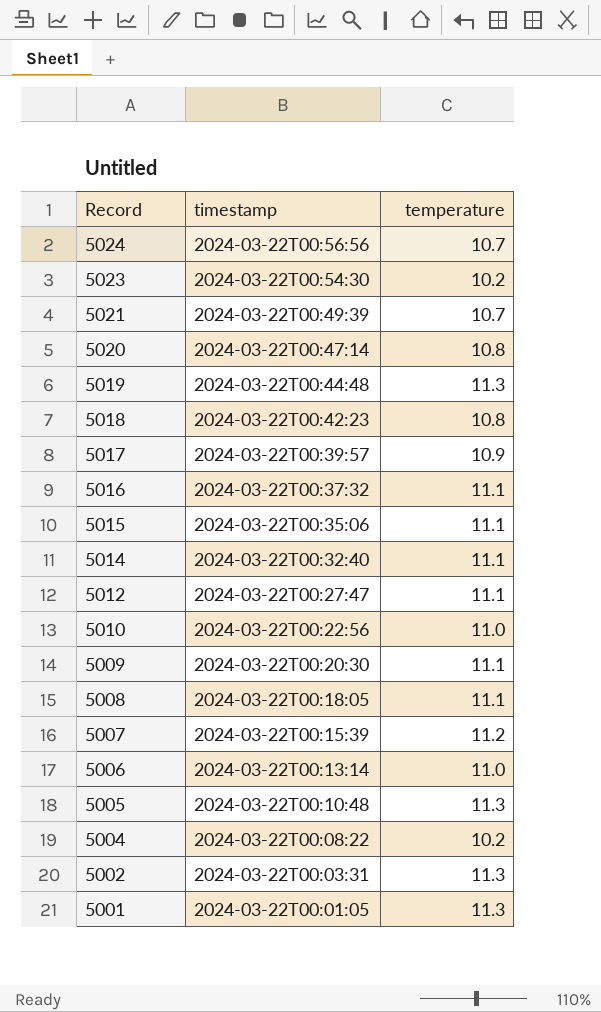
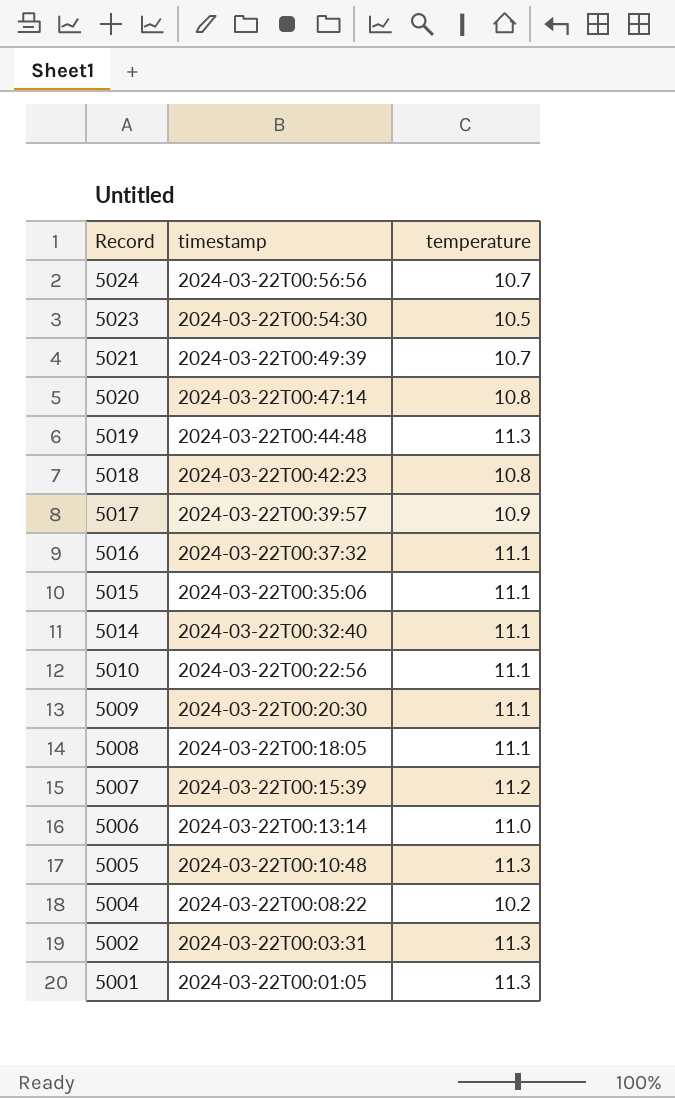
row 5012: 2024-03-22T00:27:47 | 11.1 -> none
5023 | temperature: 10.2 -> 10.5
5010 | temperature: 11.0 -> 11.1

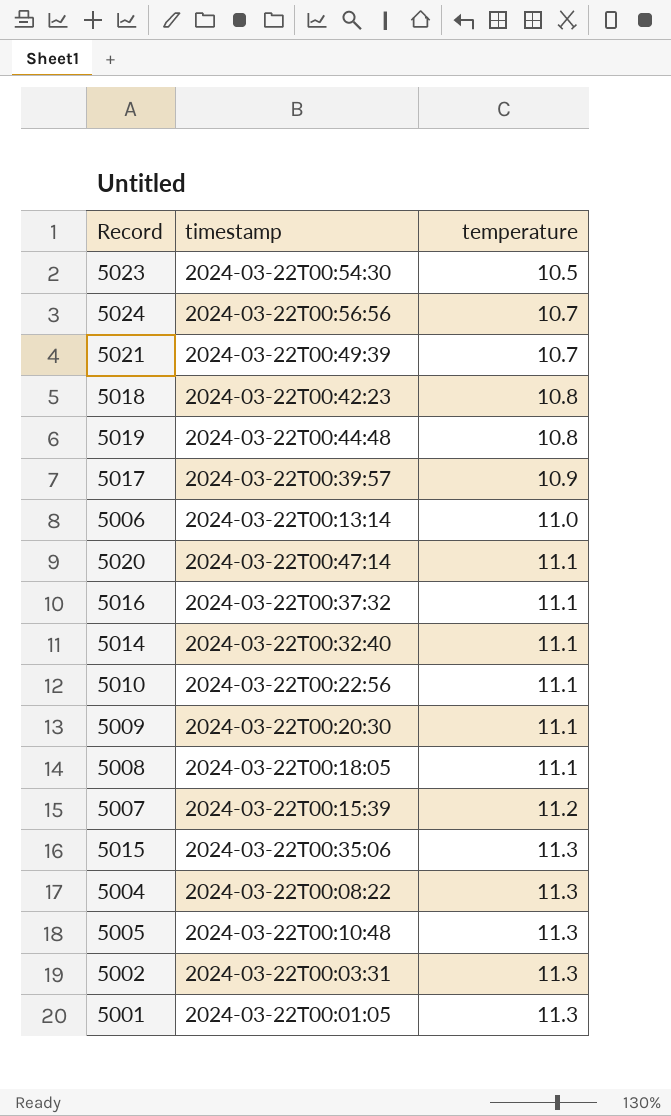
row order: Record descending -> temperature ascending
5019 | temperature: 11.3 -> 10.8
5020 | temperature: 10.8 -> 11.1
5015 | temperature: 11.1 -> 11.3
5004 | temperature: 10.2 -> 11.3

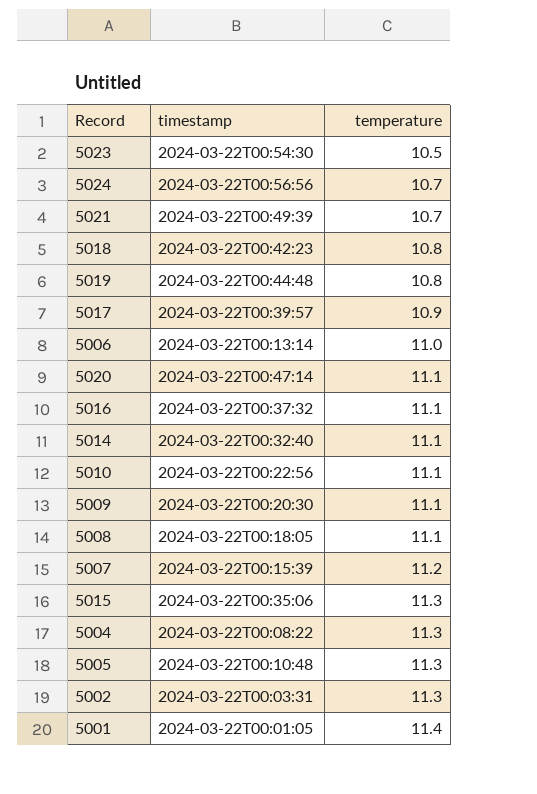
5001 | temperature: 11.3 -> 11.4

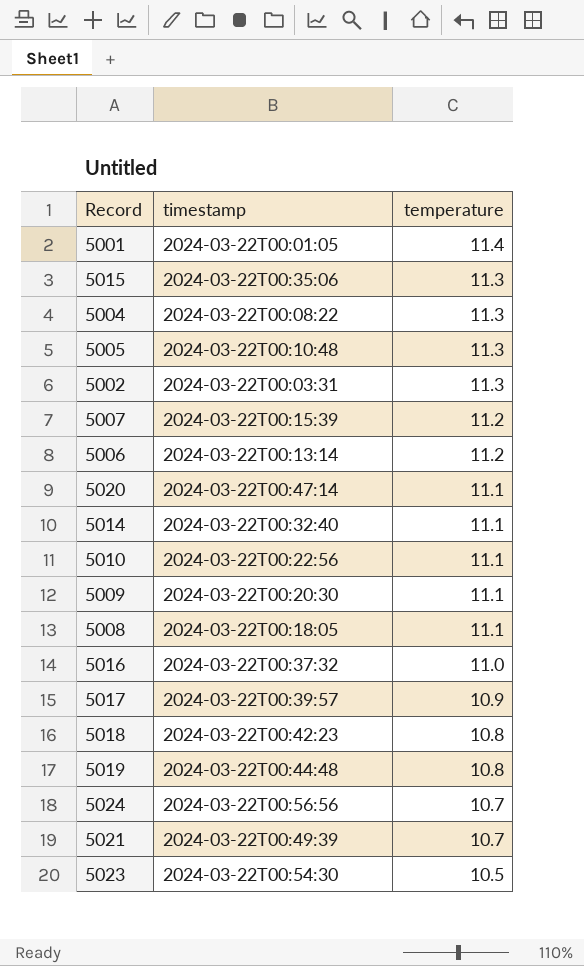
row order: temperature ascending -> temperature descending
5006 | temperature: 11.0 -> 11.2
5016 | temperature: 11.1 -> 11.0

